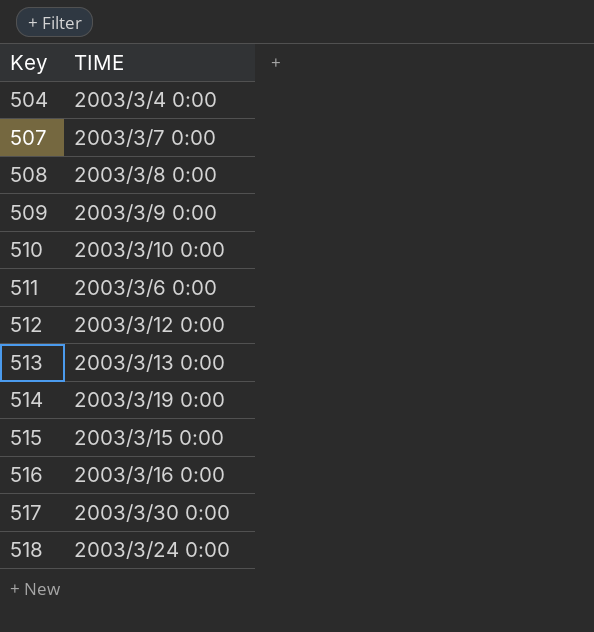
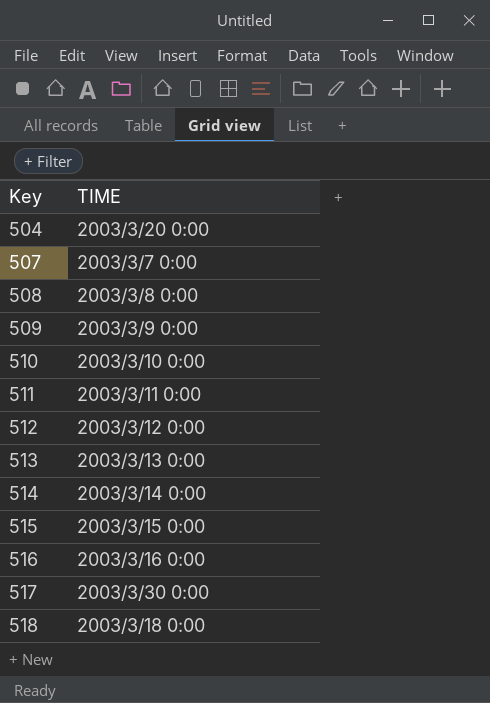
504 | TIME: 2003/3/4 0:00 -> 2003/3/20 0:00
511 | TIME: 2003/3/6 0:00 -> 2003/3/11 0:00
514 | TIME: 2003/3/19 0:00 -> 2003/3/14 0:00
518 | TIME: 2003/3/24 0:00 -> 2003/3/18 0:00

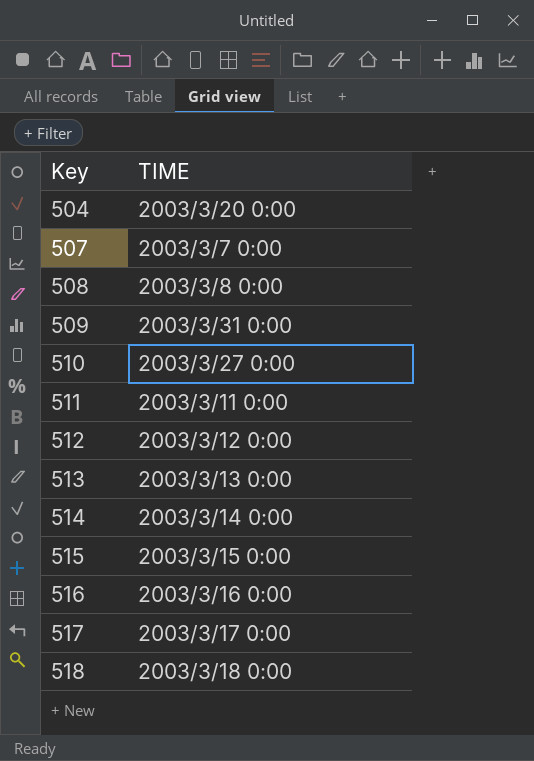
509 | TIME: 2003/3/9 0:00 -> 2003/3/31 0:00
510 | TIME: 2003/3/10 0:00 -> 2003/3/27 0:00
517 | TIME: 2003/3/30 0:00 -> 2003/3/17 0:00

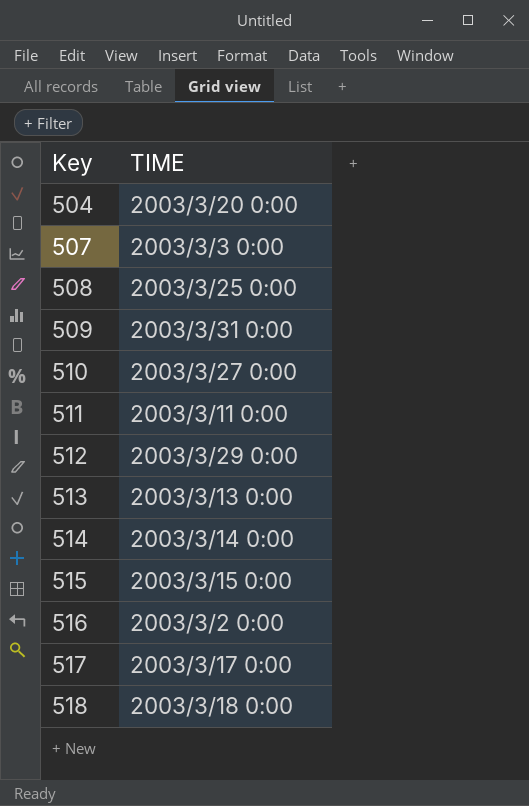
507 | TIME: 2003/3/7 0:00 -> 2003/3/3 0:00
508 | TIME: 2003/3/8 0:00 -> 2003/3/25 0:00
512 | TIME: 2003/3/12 0:00 -> 2003/3/29 0:00
516 | TIME: 2003/3/16 0:00 -> 2003/3/2 0:00

